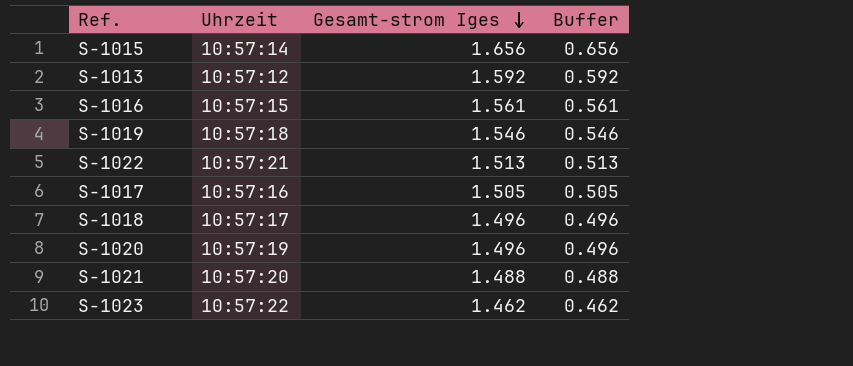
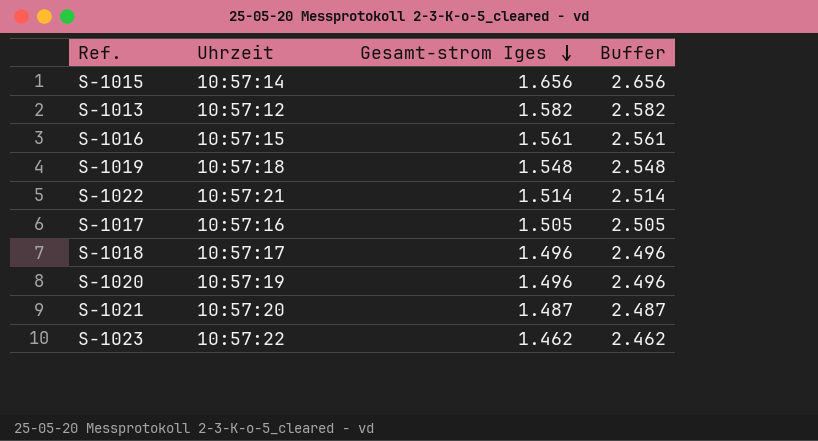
column Buffer | formula: [Gesamt-strom Iges] - 1 -> [Gesamt-strom Iges] + 1
S-1013 | Gesamt-strom Iges: 1.592 -> 1.582
S-1019 | Gesamt-strom Iges: 1.546 -> 1.548
S-1022 | Gesamt-strom Iges: 1.513 -> 1.514
S-1021 | Gesamt-strom Iges: 1.488 -> 1.487

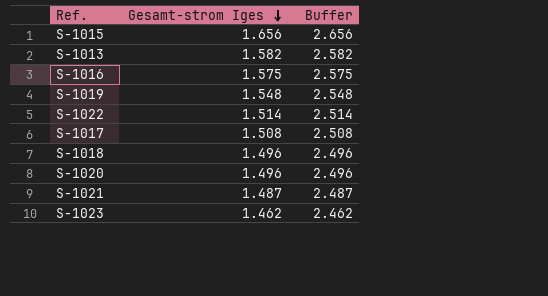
column Uhrzeit | position: 2 -> none
S-1016 | Gesamt-strom Iges: 1.561 -> 1.575
S-1016 | Buffer: 2.561 -> 2.575
S-1017 | Gesamt-strom Iges: 1.505 -> 1.508
S-1017 | Buffer: 2.505 -> 2.508

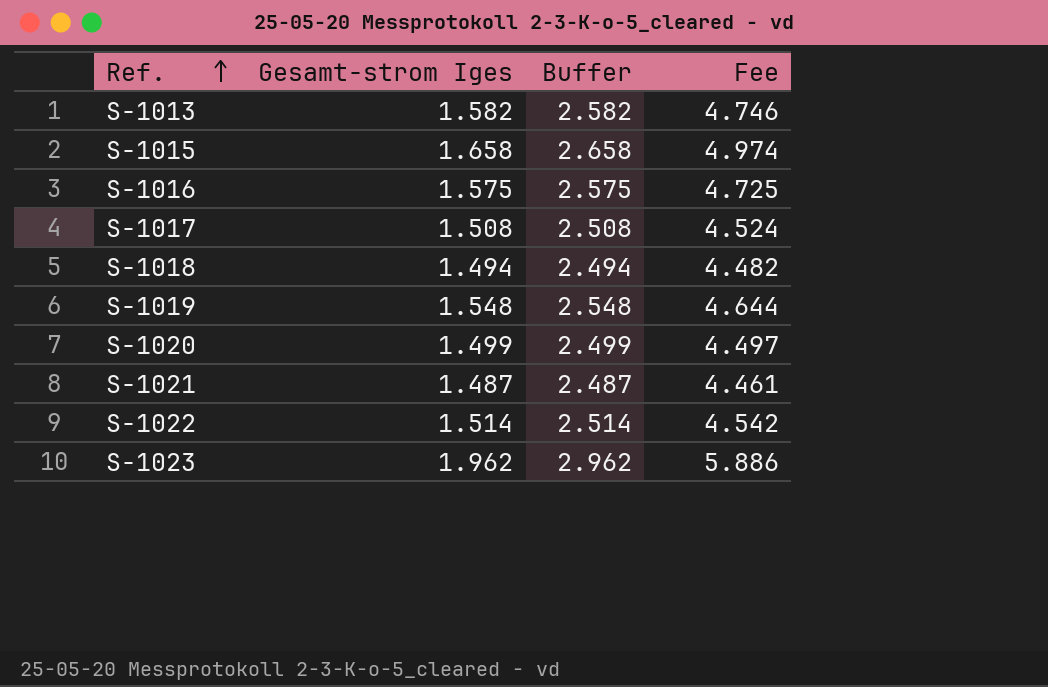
row order: Gesamt-strom Iges descending -> Ref. ascending
column Fee | formula: none -> [Gesamt-strom Iges] * 3
S-1015 | Gesamt-strom Iges: 1.656 -> 1.658
S-1015 | Buffer: 2.656 -> 2.658
S-1018 | Gesamt-strom Iges: 1.496 -> 1.494
S-1018 | Buffer: 2.496 -> 2.494
S-1020 | Gesamt-strom Iges: 1.496 -> 1.499
S-1020 | Buffer: 2.496 -> 2.499
S-1023 | Gesamt-strom Iges: 1.462 -> 1.962
S-1023 | Buffer: 2.462 -> 2.962

